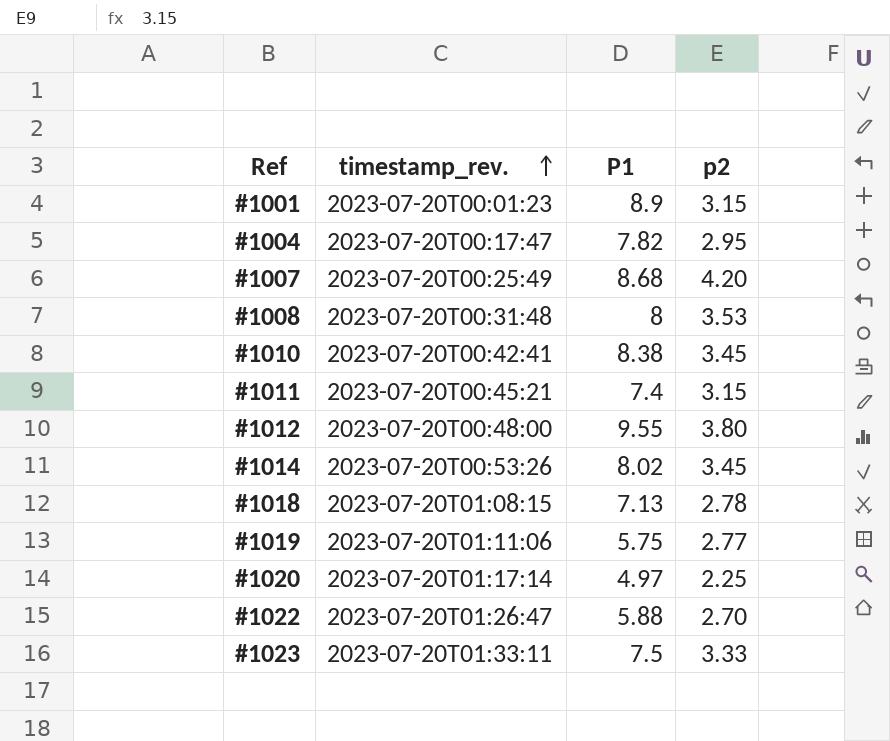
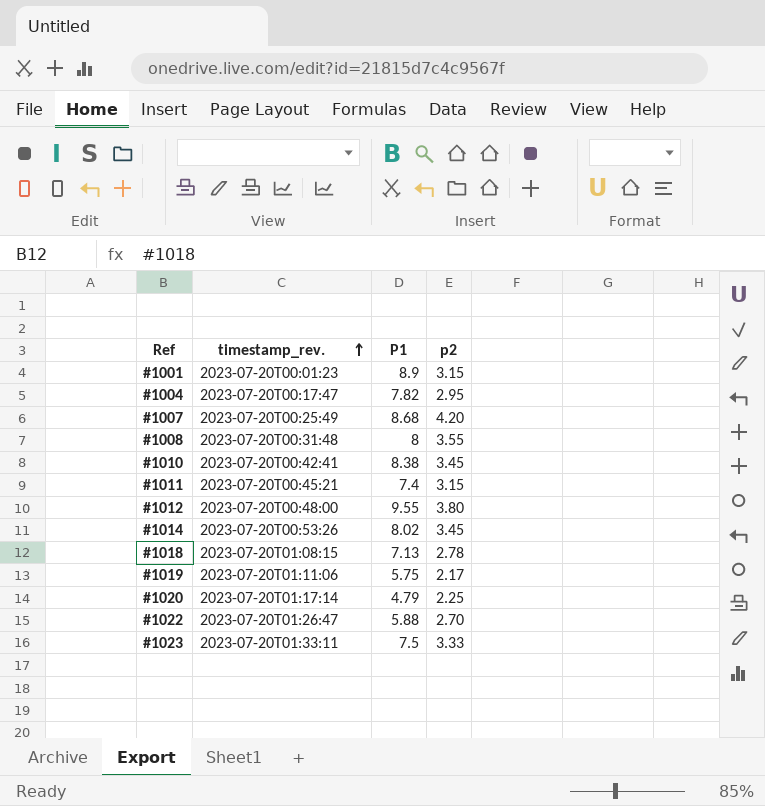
#1008 | p2: 3.53 -> 3.55
#1019 | p2: 2.77 -> 2.17
#1020 | P1: 4.97 -> 4.79

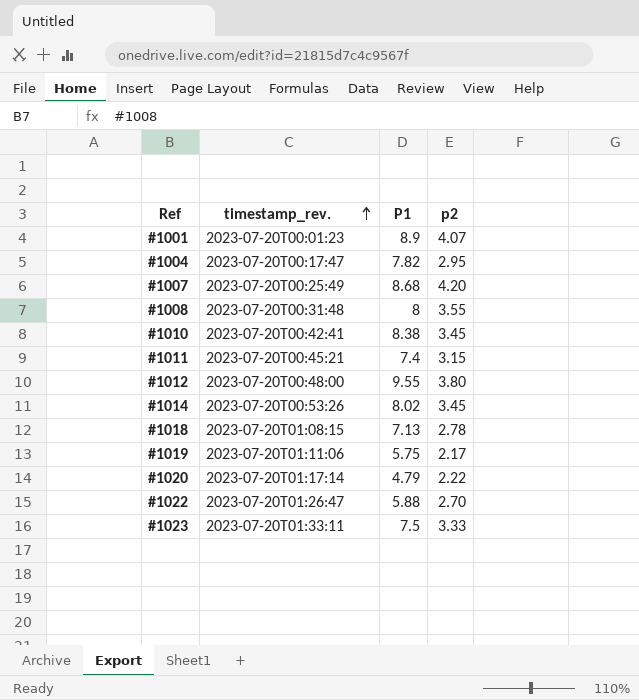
#1001 | p2: 3.15 -> 4.07
#1020 | p2: 2.25 -> 2.22

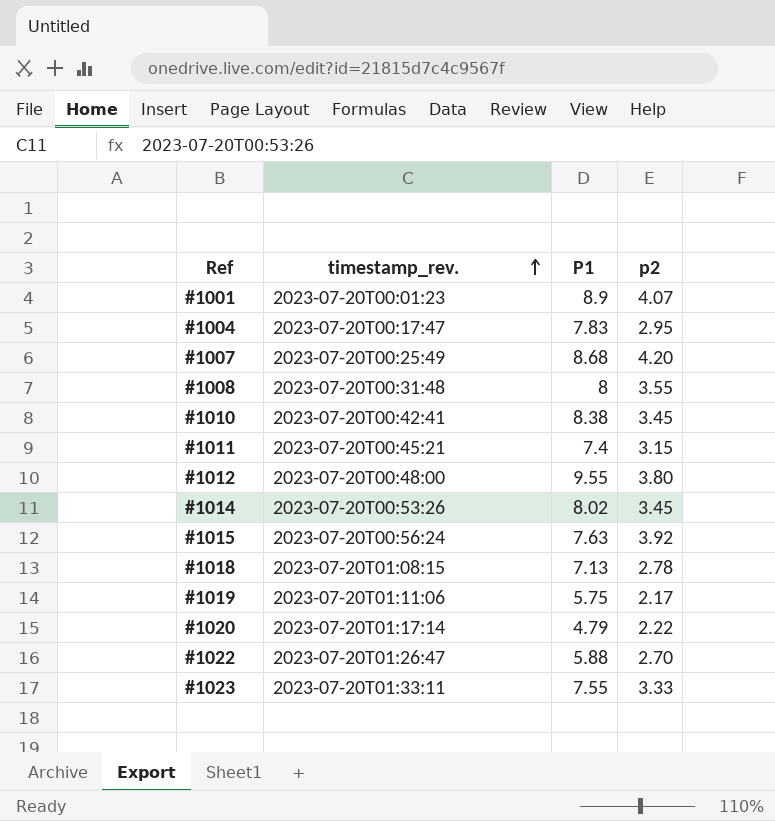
#1004 | P1: 7.82 -> 7.83
row #1015: none -> 2023-07-20T00:56:24 | 7.63 | 3.92
#1023 | P1: 7.5 -> 7.55

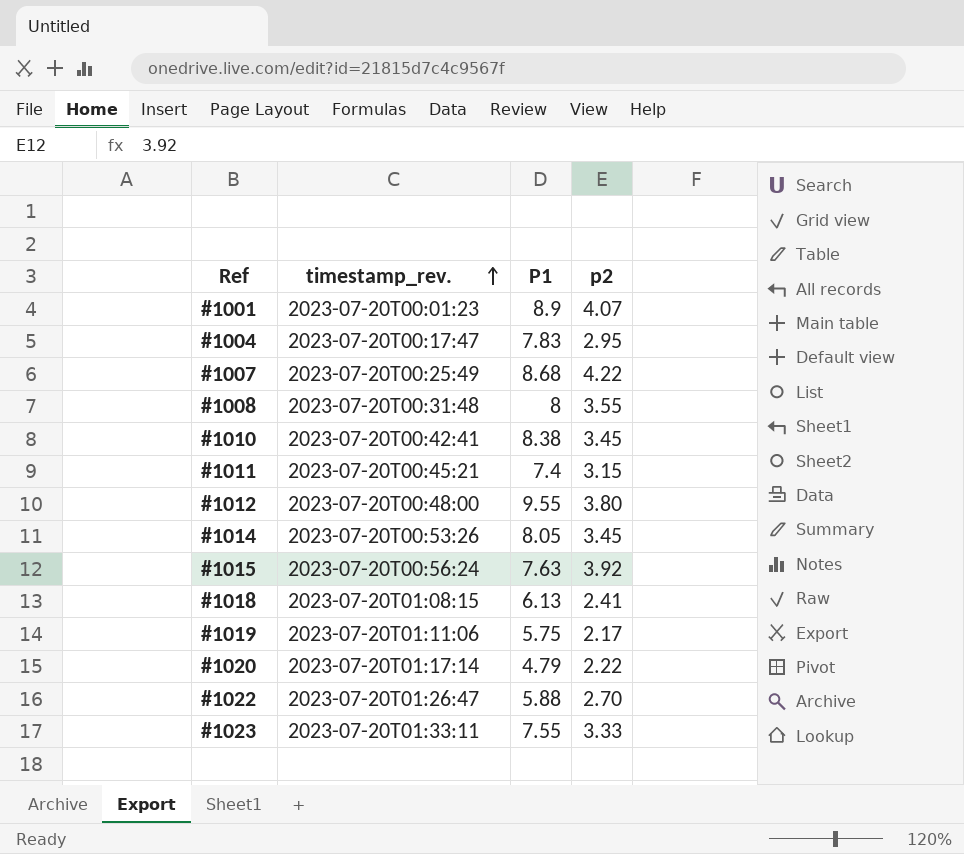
#1007 | p2: 4.20 -> 4.22
#1014 | P1: 8.02 -> 8.05
#1018 | P1: 7.13 -> 6.13
#1018 | p2: 2.78 -> 2.41

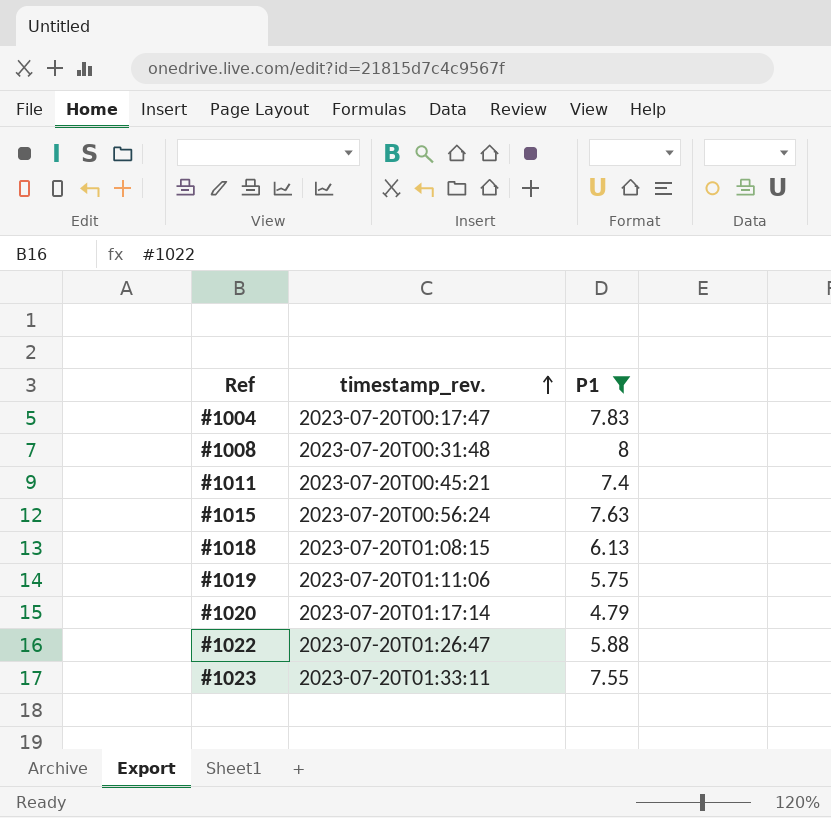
filter: none -> P1 <= 8
column p2 | position: 4 -> none

